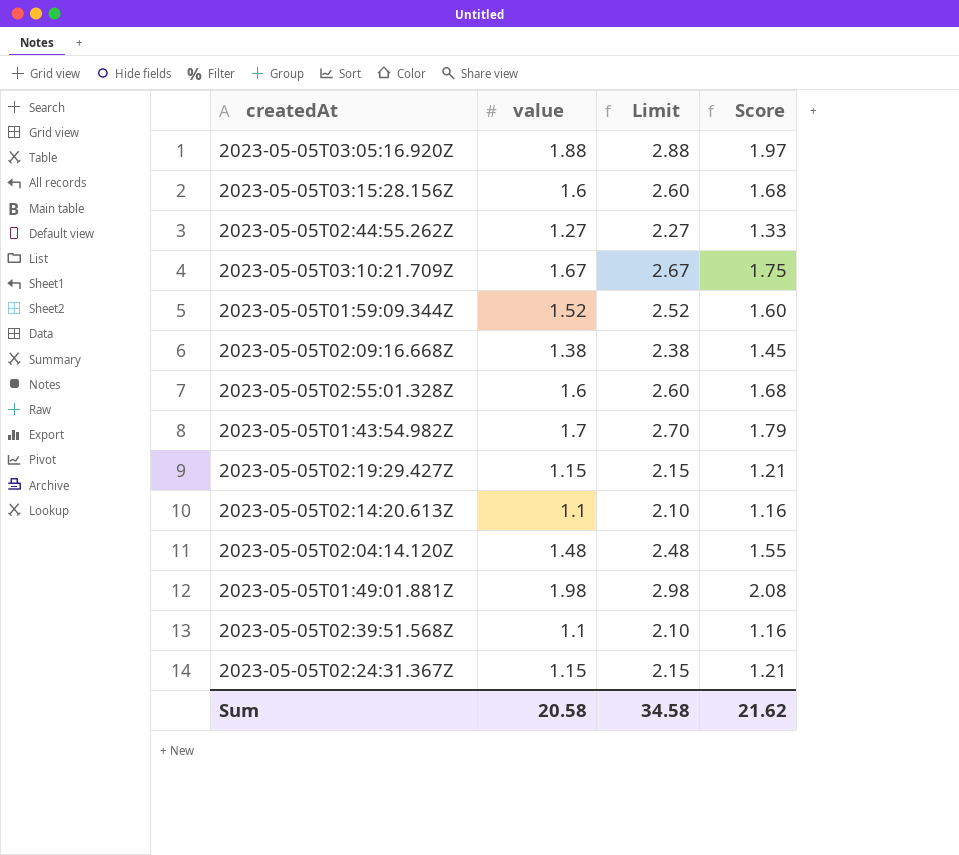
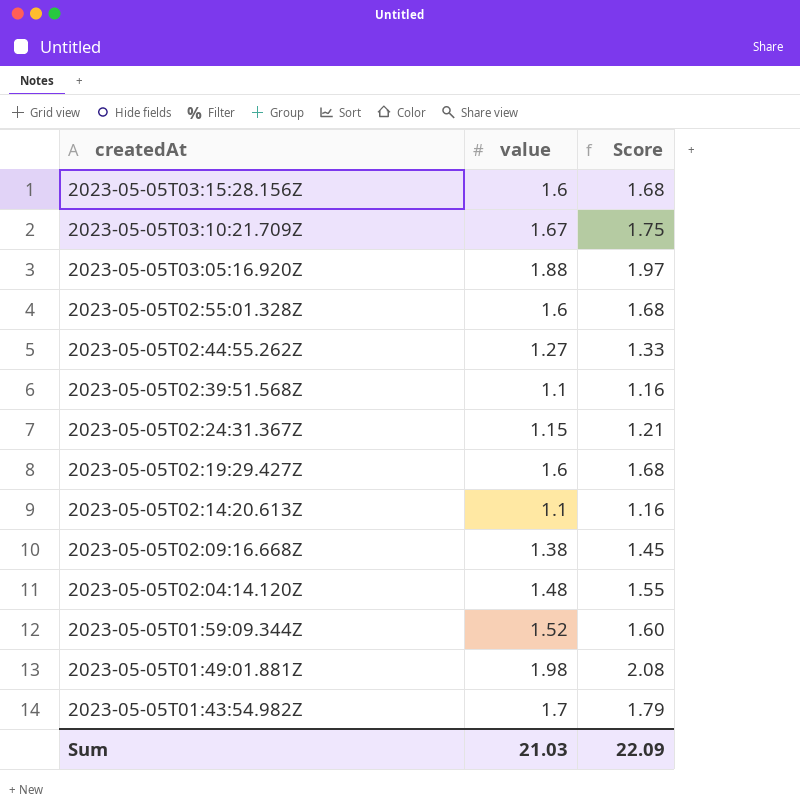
row order: none -> createdAt descending
column Limit | formula: [value] + 1 -> none
2023-05-05T02:19:29.427Z | value: 1.15 -> 1.6
2023-05-05T02:19:29.427Z | Score: 1.21 -> 1.68
Sum | value: 20.58 -> 21.03
Sum | Score: 21.62 -> 22.09

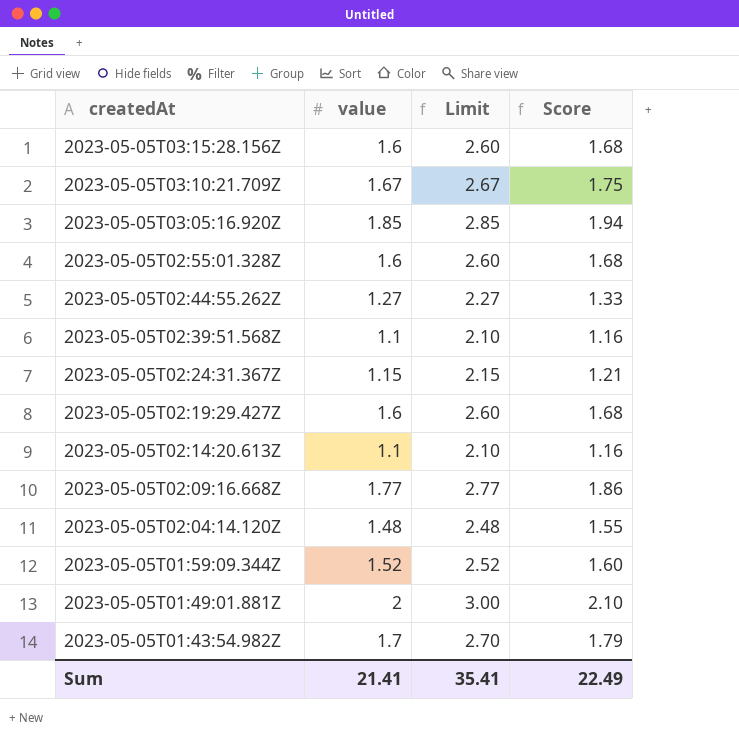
column Limit | formula: none -> [value] + 1
2023-05-05T03:05:16.920Z | value: 1.88 -> 1.85
2023-05-05T03:05:16.920Z | Score: 1.97 -> 1.94
2023-05-05T02:09:16.668Z | value: 1.38 -> 1.77
2023-05-05T02:09:16.668Z | Score: 1.45 -> 1.86
2023-05-05T01:49:01.881Z | value: 1.98 -> 2
2023-05-05T01:49:01.881Z | Score: 2.08 -> 2.10
Sum | value: 21.03 -> 21.41
Sum | Score: 22.09 -> 22.49

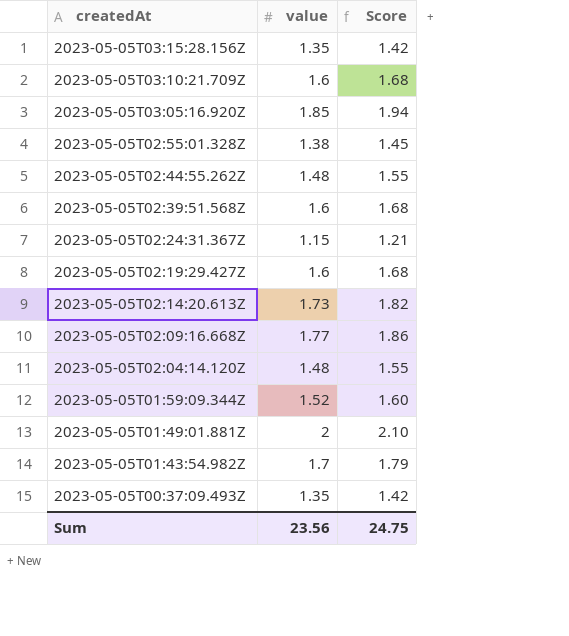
column Limit | formula: [value] + 1 -> none
2023-05-05T03:15:28.156Z | value: 1.6 -> 1.35
2023-05-05T03:15:28.156Z | Score: 1.68 -> 1.42
2023-05-05T03:10:21.709Z | value: 1.67 -> 1.6
2023-05-05T03:10:21.709Z | Score: 1.75 -> 1.68
2023-05-05T02:55:01.328Z | value: 1.6 -> 1.38
2023-05-05T02:55:01.328Z | Score: 1.68 -> 1.45
2023-05-05T02:44:55.262Z | value: 1.27 -> 1.48
2023-05-05T02:44:55.262Z | Score: 1.33 -> 1.55
2023-05-05T02:39:51.568Z | value: 1.1 -> 1.6
2023-05-05T02:39:51.568Z | Score: 1.16 -> 1.68
2023-05-05T02:14:20.613Z | value: 1.1 -> 1.73
2023-05-05T02:14:20.613Z | Score: 1.16 -> 1.82
row 2023-05-05T00:37:09.493Z: none -> 1.35 | 1.42
Sum | value: 21.41 -> 23.56
Sum | Score: 22.49 -> 24.75

